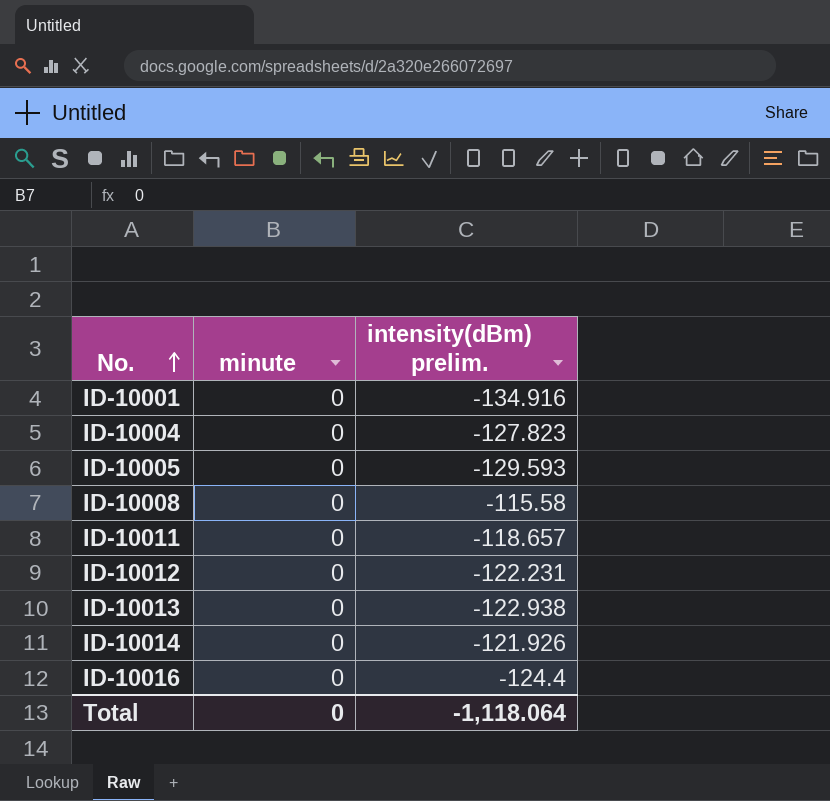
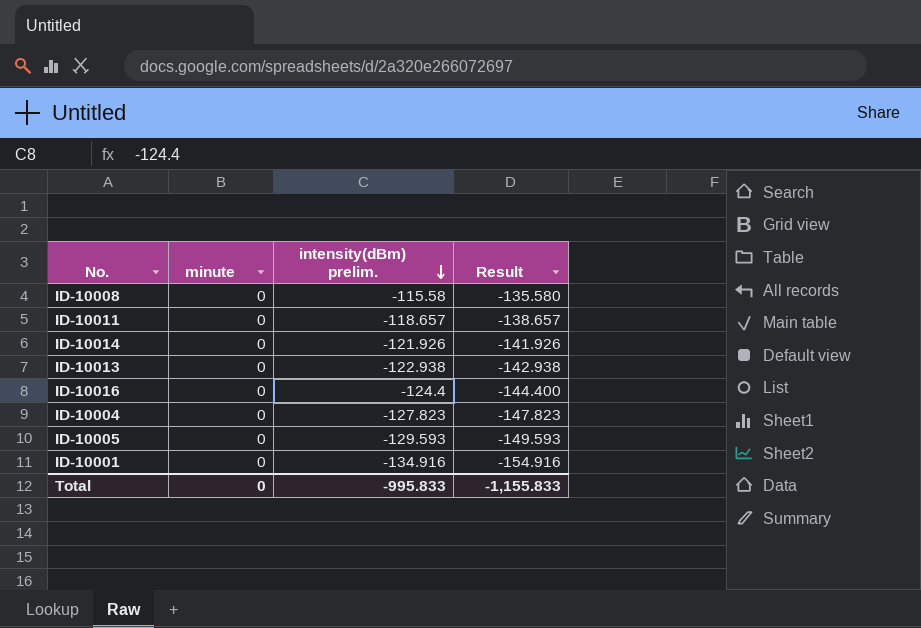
row order: No. ascending -> intensity(dBm) prelim. descending
column Result | formula: none -> [intensity(dBm) prelim.] - 20
row ID-10012: 0 | -122.231 -> none
Total | intensity(dBm) prelim.: -1,118.064 -> -995.833

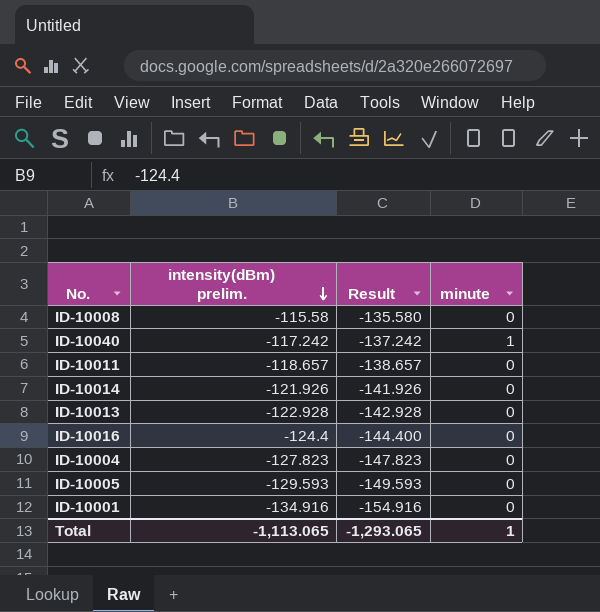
column minute | position: 2 -> 4
row ID-10040: none -> -117.242 | -137.242 | 1
ID-10013 | intensity(dBm) prelim.: -122.938 -> -122.928
ID-10013 | Result: -142.938 -> -142.928
Total | intensity(dBm) prelim.: -995.833 -> -1,113.065
Total | Result: -1,155.833 -> -1,293.065
Total | minute: 0 -> 1

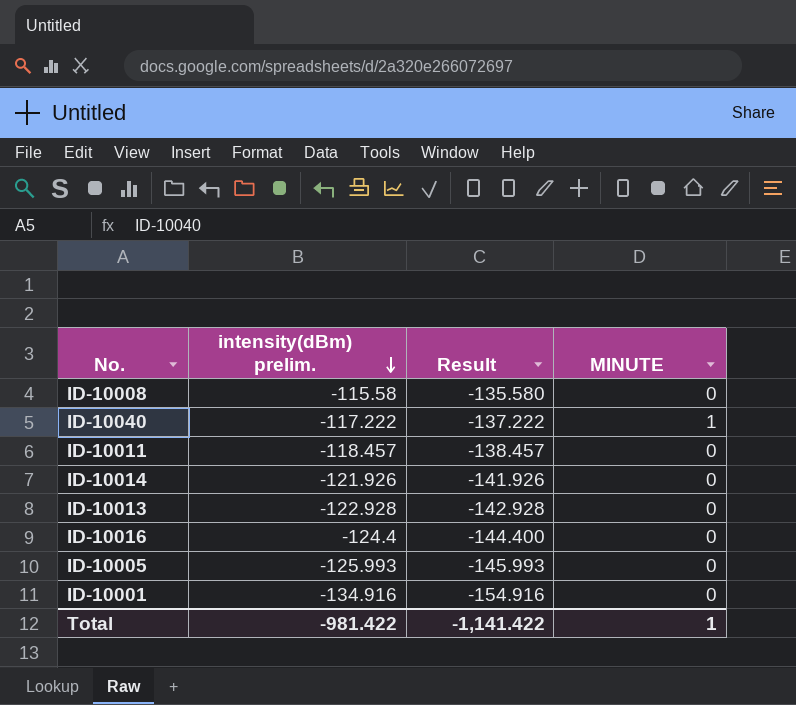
column name: minute -> MINUTE
row ID-10004: -127.823 | -147.823 | 0 -> none
ID-10040 | intensity(dBm) prelim.: -117.242 -> -117.222
ID-10040 | Result: -137.242 -> -137.222
ID-10011 | intensity(dBm) prelim.: -118.657 -> -118.457
ID-10011 | Result: -138.657 -> -138.457
ID-10005 | intensity(dBm) prelim.: -129.593 -> -125.993
ID-10005 | Result: -149.593 -> -145.993
Total | intensity(dBm) prelim.: -1,113.065 -> -981.422
Total | Result: -1,293.065 -> -1,141.422

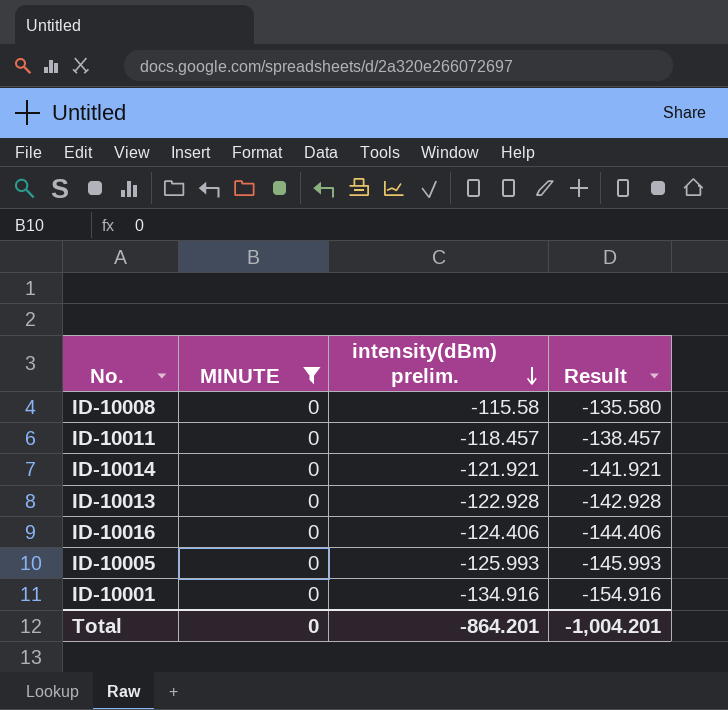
filter: none -> MINUTE = 0
column MINUTE | position: 4 -> 2
ID-10014 | intensity(dBm) prelim.: -121.926 -> -121.921
ID-10014 | Result: -141.926 -> -141.921
ID-10016 | intensity(dBm) prelim.: -124.4 -> -124.406
ID-10016 | Result: -144.400 -> -144.406
Total | MINUTE: 1 -> 0
Total | intensity(dBm) prelim.: -981.422 -> -864.201
Total | Result: -1,141.422 -> -1,004.201

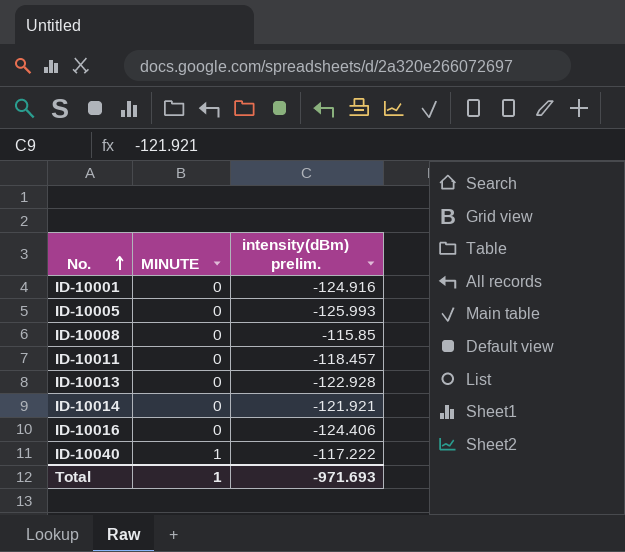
filter: MINUTE = 0 -> none
row order: intensity(dBm) prelim. descending -> No. ascending
column Result | formula: [intensity(dBm) prelim.] - 20 -> none
ID-10001 | intensity(dBm) prelim.: -134.916 -> -124.916
ID-10008 | intensity(dBm) prelim.: -115.58 -> -115.85
Total | MINUTE: 0 -> 1
Total | intensity(dBm) prelim.: -864.201 -> -971.693

